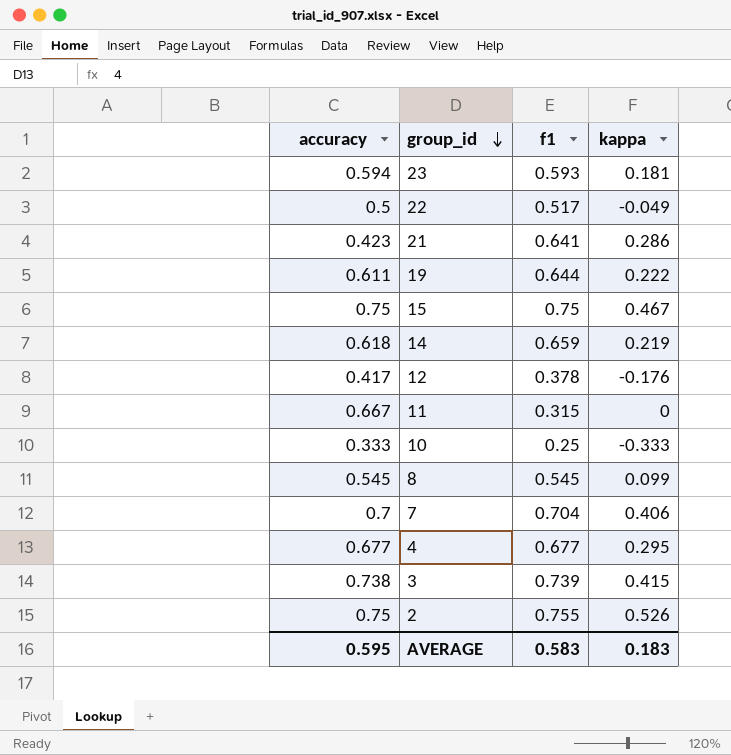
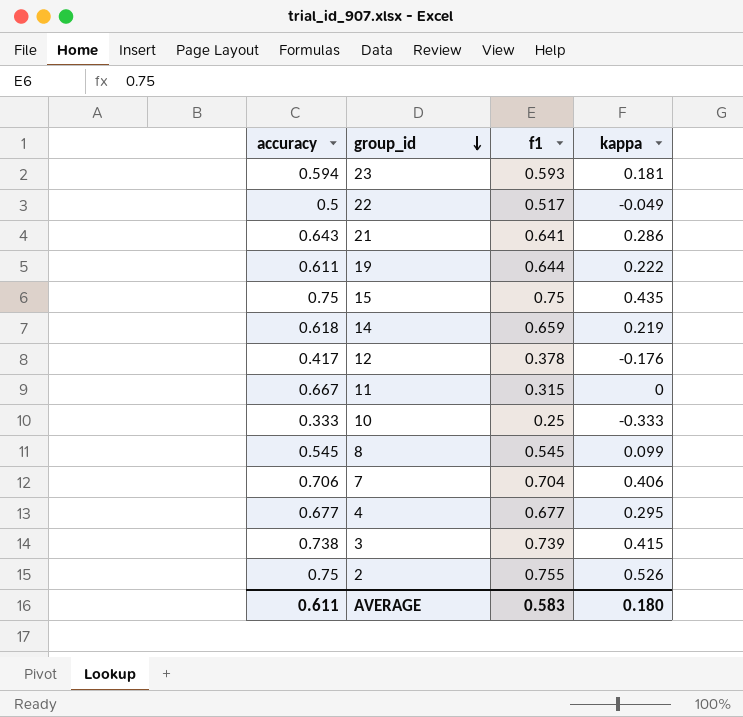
21 | accuracy: 0.423 -> 0.643
15 | kappa: 0.467 -> 0.435
7 | accuracy: 0.7 -> 0.706
AVERAGE | accuracy: 0.595 -> 0.611
AVERAGE | kappa: 0.183 -> 0.180

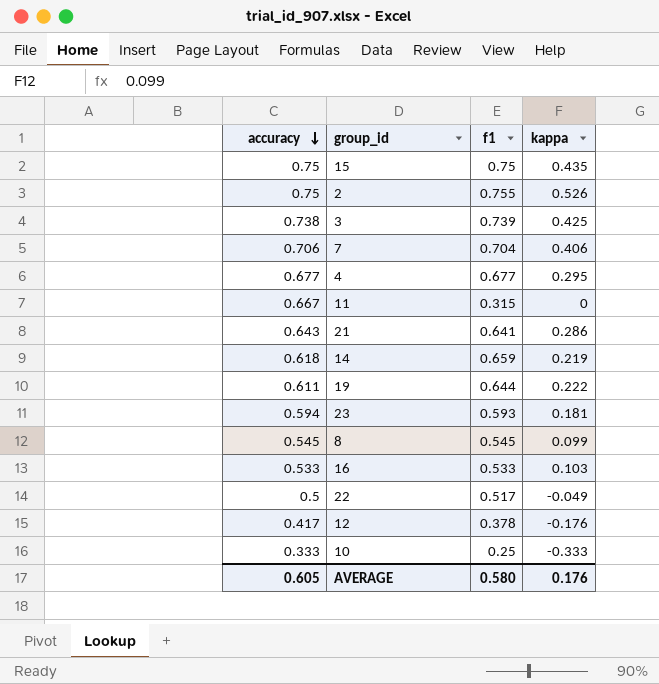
row order: group_id descending -> accuracy descending
3 | kappa: 0.415 -> 0.425
row 16: none -> 0.533 | 0.533 | 0.103
AVERAGE | accuracy: 0.611 -> 0.605
AVERAGE | f1: 0.583 -> 0.580
AVERAGE | kappa: 0.180 -> 0.176

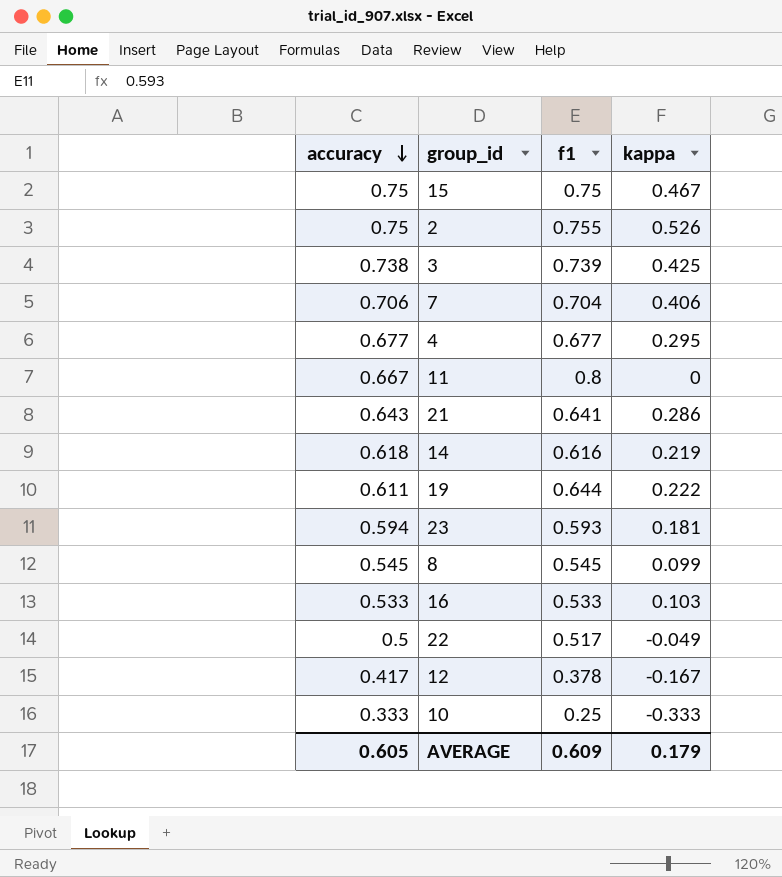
15 | kappa: 0.435 -> 0.467
11 | f1: 0.315 -> 0.8
14 | f1: 0.659 -> 0.616
12 | kappa: -0.176 -> -0.167
AVERAGE | f1: 0.580 -> 0.609
AVERAGE | kappa: 0.176 -> 0.179

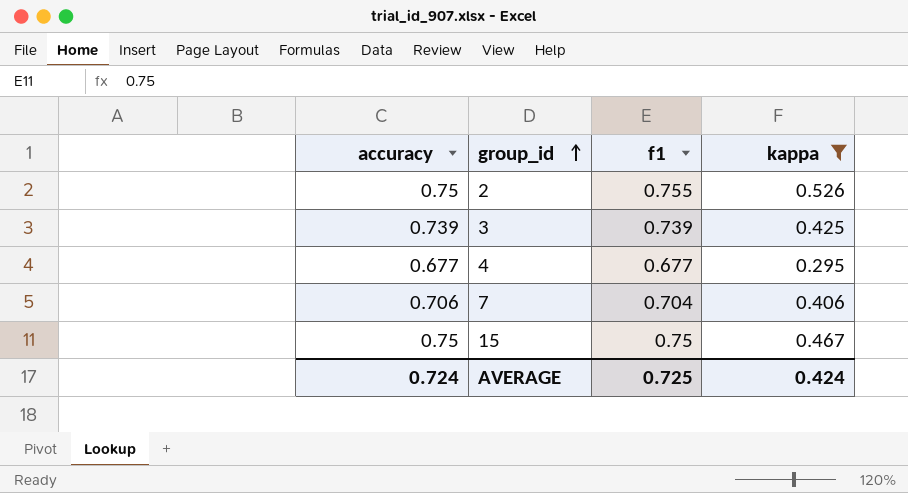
filter: none -> kappa >= 0.295
row order: accuracy descending -> group_id ascending
3 | accuracy: 0.738 -> 0.739
AVERAGE | accuracy: 0.605 -> 0.724
AVERAGE | f1: 0.609 -> 0.725
AVERAGE | kappa: 0.179 -> 0.424

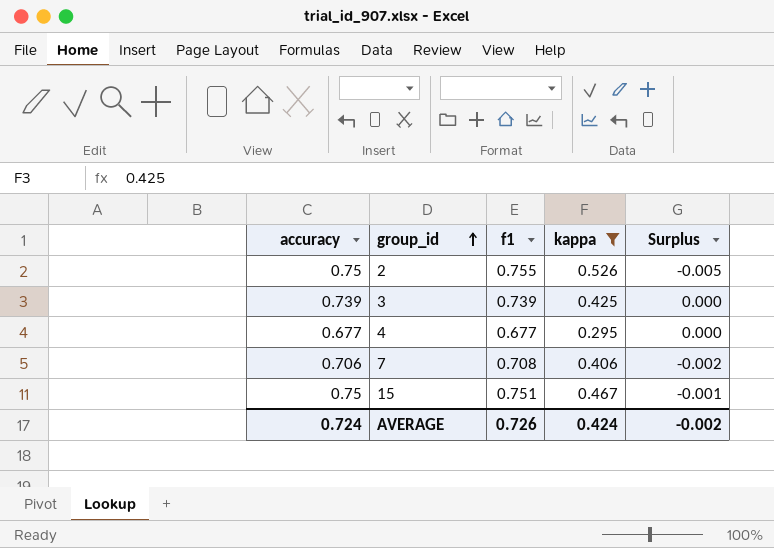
column Surplus | formula: none -> [accuracy] - [f1]
7 | f1: 0.704 -> 0.708
15 | f1: 0.75 -> 0.751
AVERAGE | f1: 0.725 -> 0.726

